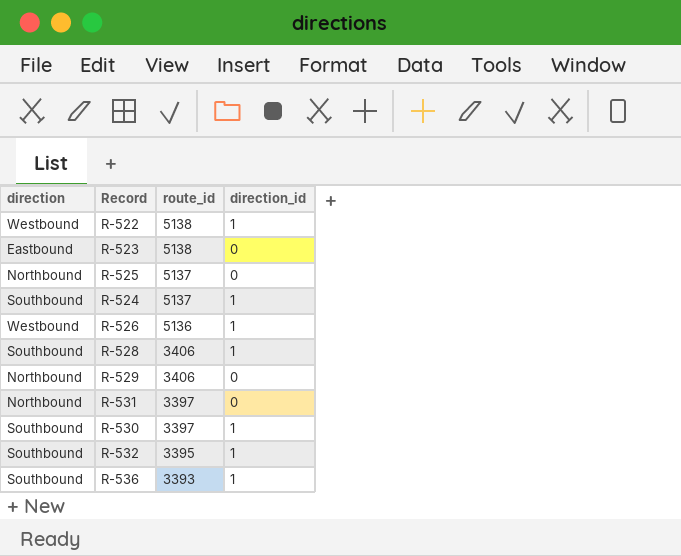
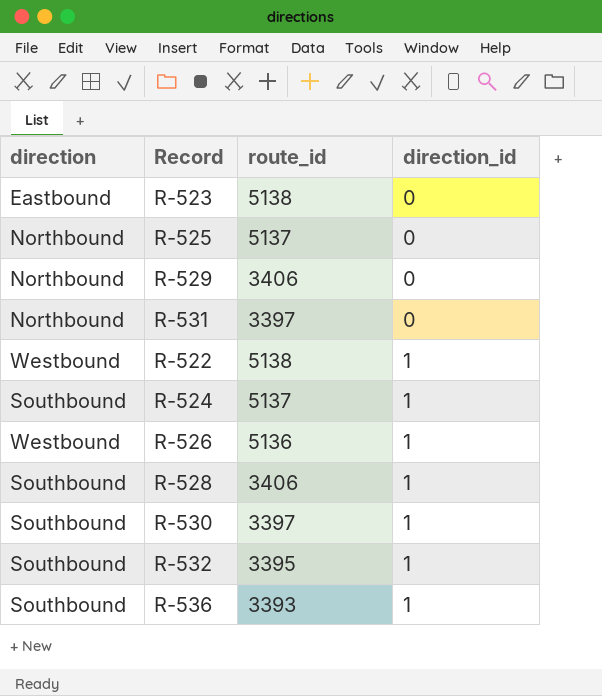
row order: route_id descending -> direction_id ascending

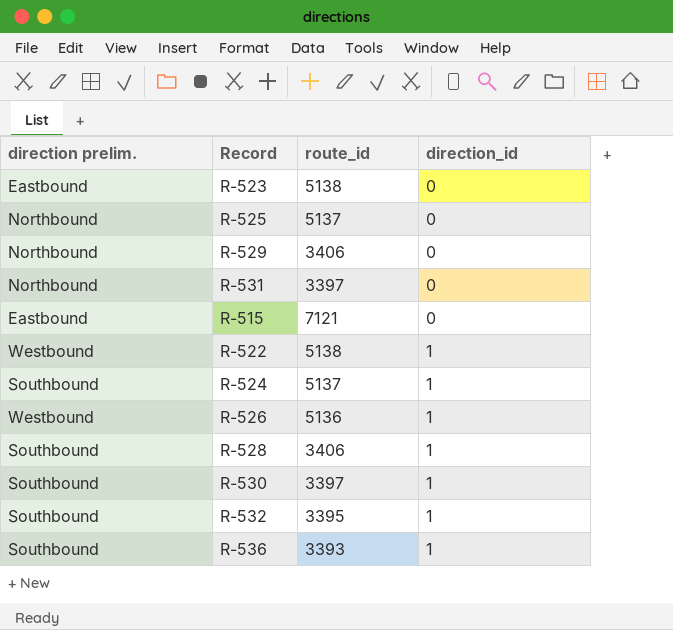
column name: direction -> direction prelim.
row R-515: none -> Eastbound | 7121 | 0

